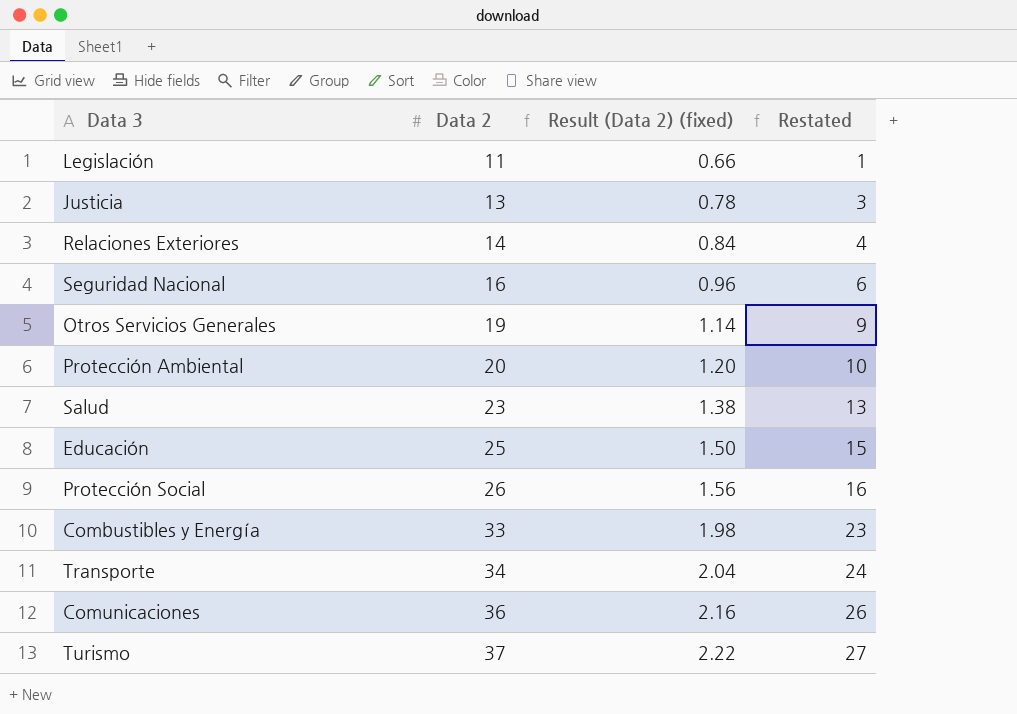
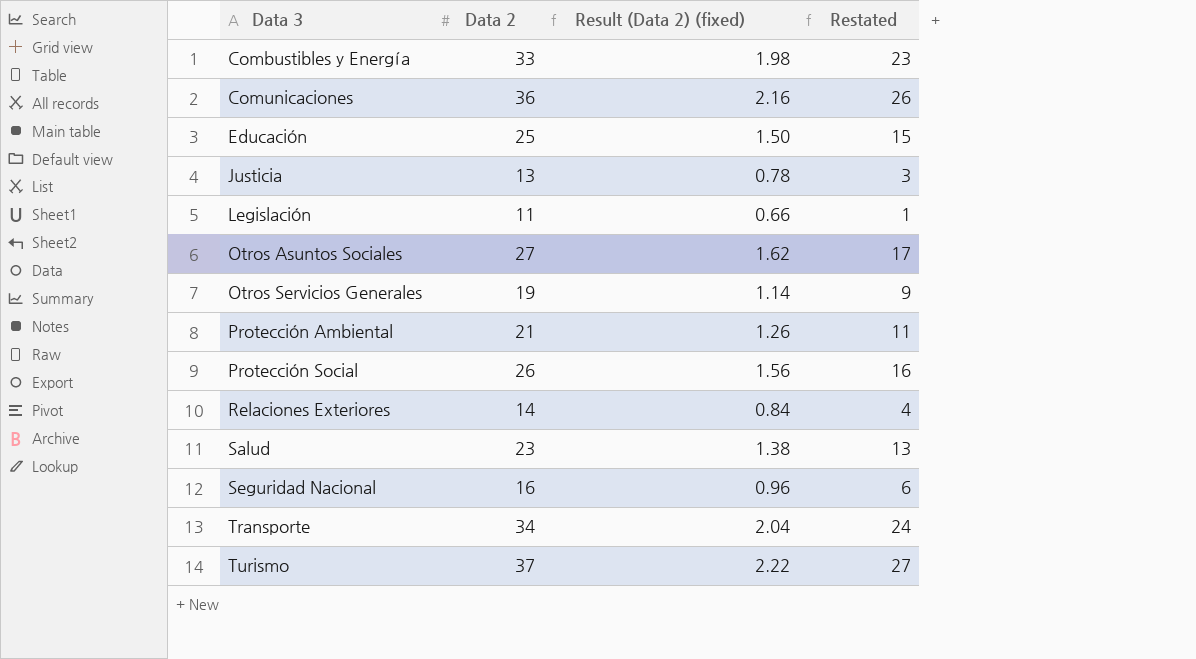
row order: Data 2 ascending -> Data 3 ascending
row Otros Asuntos Sociales: none -> 27 | 1.62 | 17
Protección Ambiental | Data 2: 20 -> 21
Protección Ambiental | Result (Data 2) (fixed): 1.20 -> 1.26
Protección Ambiental | Restated: 10 -> 11

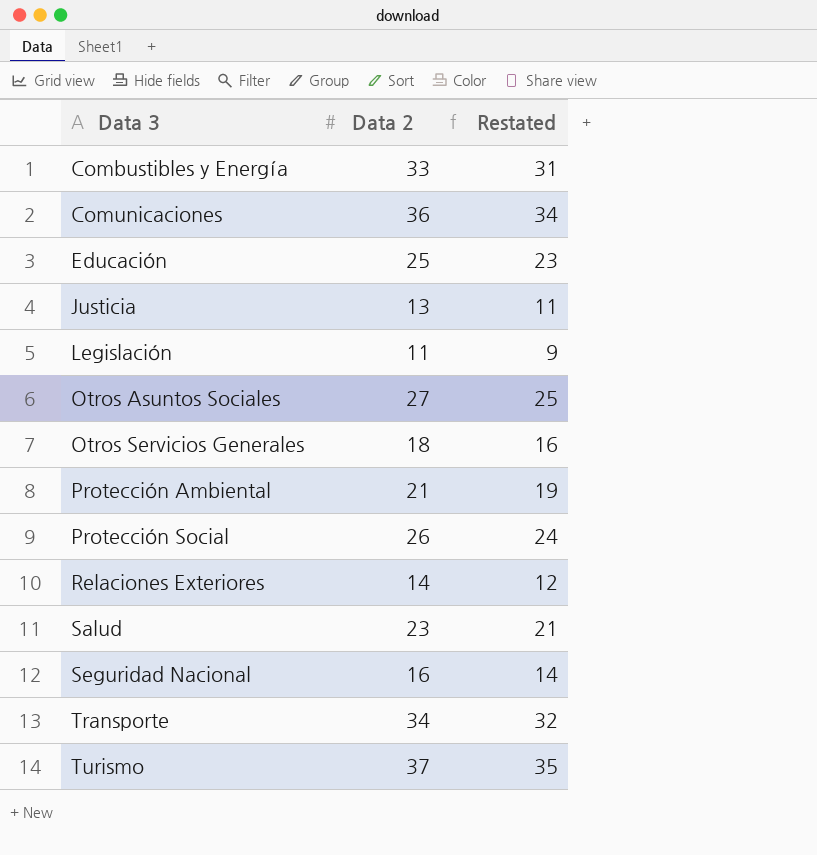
column Result (Data 2) (fixed) | formula: [Data 2] * 0.06 -> none
column Restated | formula: [Data 2] - 10 -> [Data 2] - 2
Otros Servicios Generales | Data 2: 19 -> 18

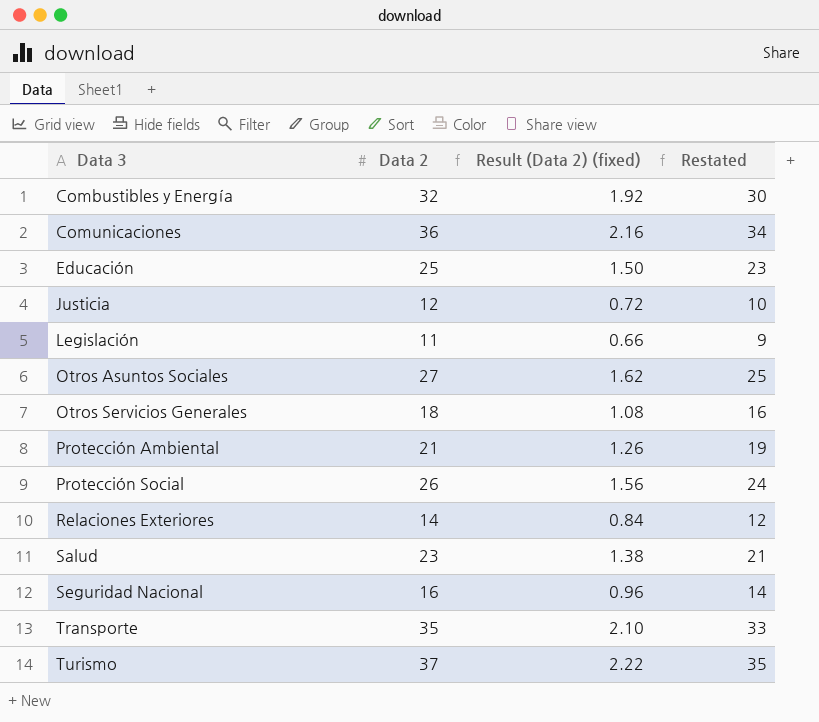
column Result (Data 2) (fixed) | formula: none -> [Data 2] * 0.06
Combustibles y Energía | Data 2: 33 -> 32
Combustibles y Energía | Restated: 31 -> 30
Justicia | Data 2: 13 -> 12
Justicia | Restated: 11 -> 10
Transporte | Data 2: 34 -> 35
Transporte | Restated: 32 -> 33

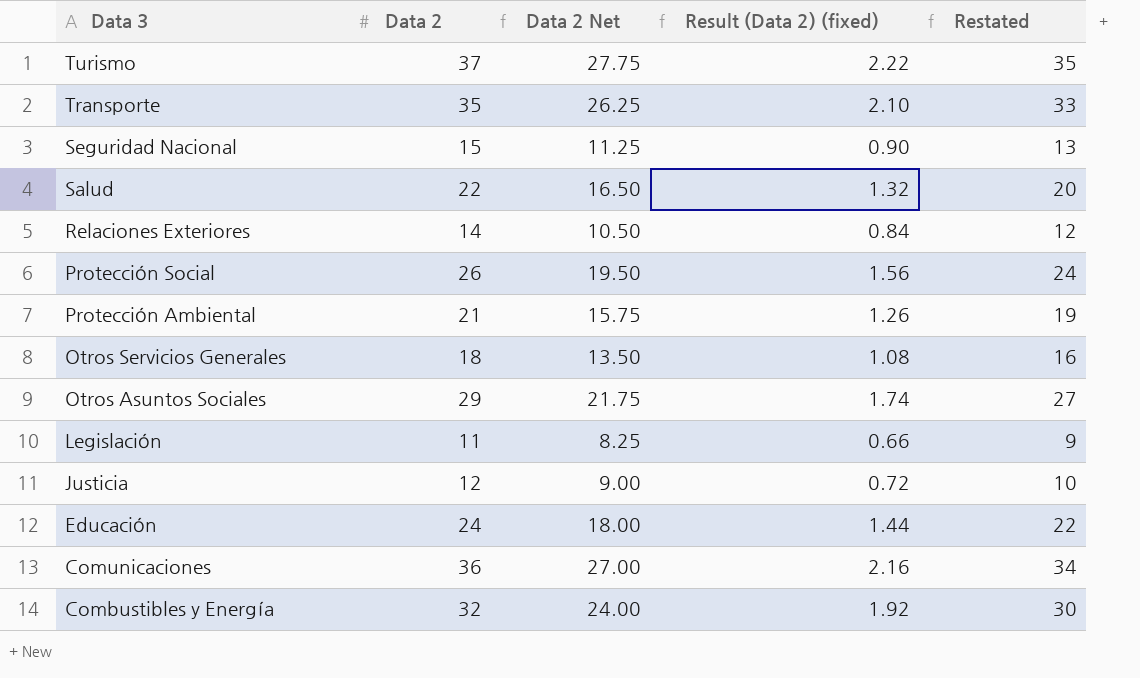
row order: Data 3 ascending -> Data 3 descending
column Data 2 Net | formula: none -> [Data 2] * 0.75
Seguridad Nacional | Data 2: 16 -> 15
Seguridad Nacional | Result (Data 2) (fixed): 0.96 -> 0.90
Seguridad Nacional | Restated: 14 -> 13
Salud | Data 2: 23 -> 22
Salud | Result (Data 2) (fixed): 1.38 -> 1.32
Salud | Restated: 21 -> 20
Otros Asuntos Sociales | Data 2: 27 -> 29
Otros Asuntos Sociales | Result (Data 2) (fixed): 1.62 -> 1.74
Otros Asuntos Sociales | Restated: 25 -> 27
Educación | Data 2: 25 -> 24
Educación | Result (Data 2) (fixed): 1.50 -> 1.44
Educación | Restated: 23 -> 22

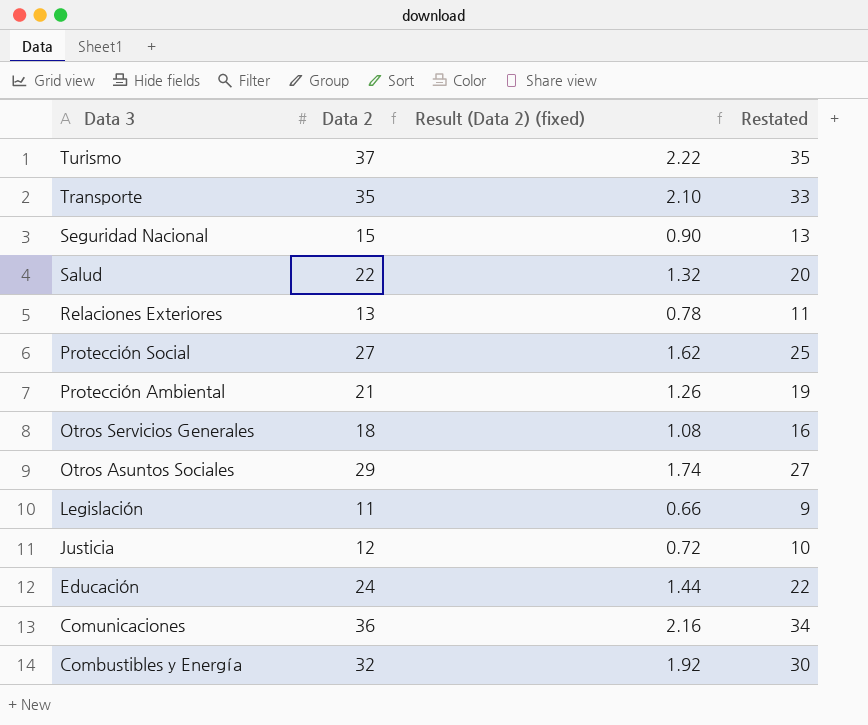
column Data 2 Net | formula: [Data 2] * 0.75 -> none
Relaciones Exteriores | Data 2: 14 -> 13
Relaciones Exteriores | Result (Data 2) (fixed): 0.84 -> 0.78
Relaciones Exteriores | Restated: 12 -> 11
Protección Social | Data 2: 26 -> 27
Protección Social | Result (Data 2) (fixed): 1.56 -> 1.62
Protección Social | Restated: 24 -> 25

